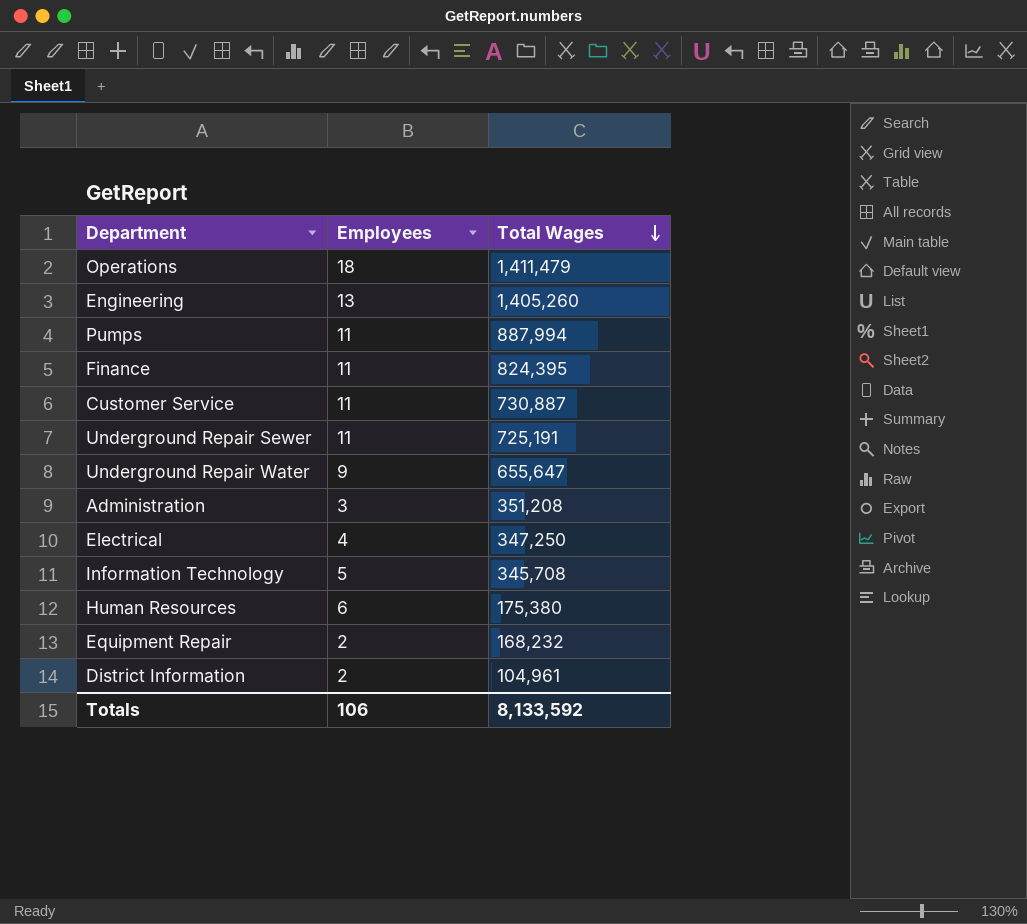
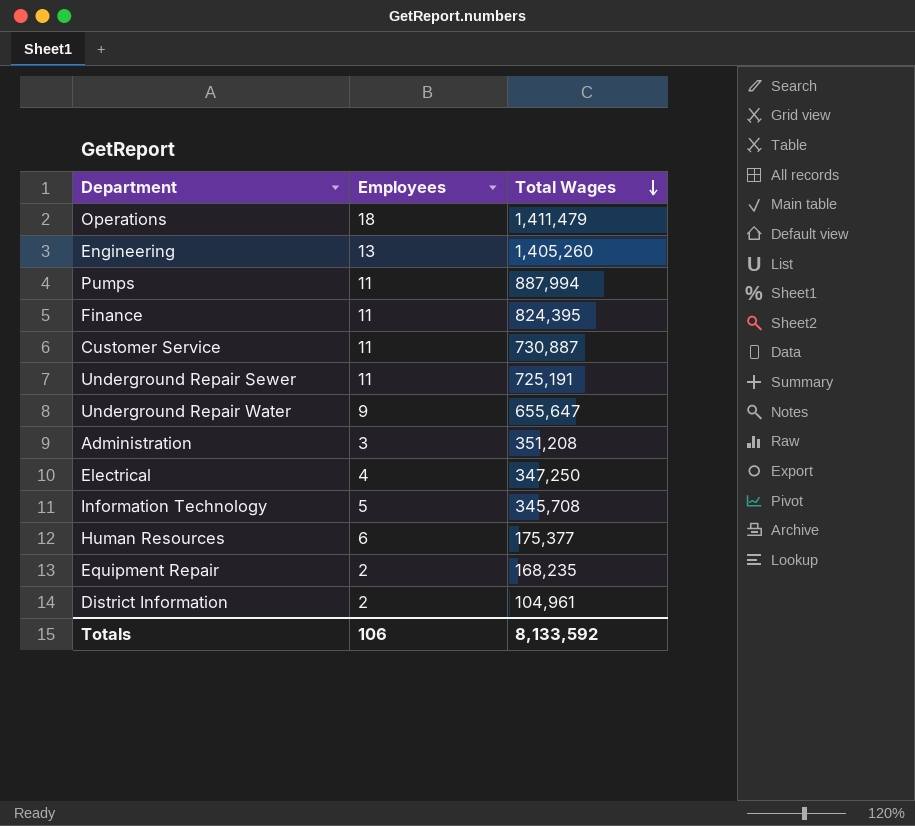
Human Resources | Total Wages: 175,380 -> 175,377
Equipment Repair | Total Wages: 168,232 -> 168,235

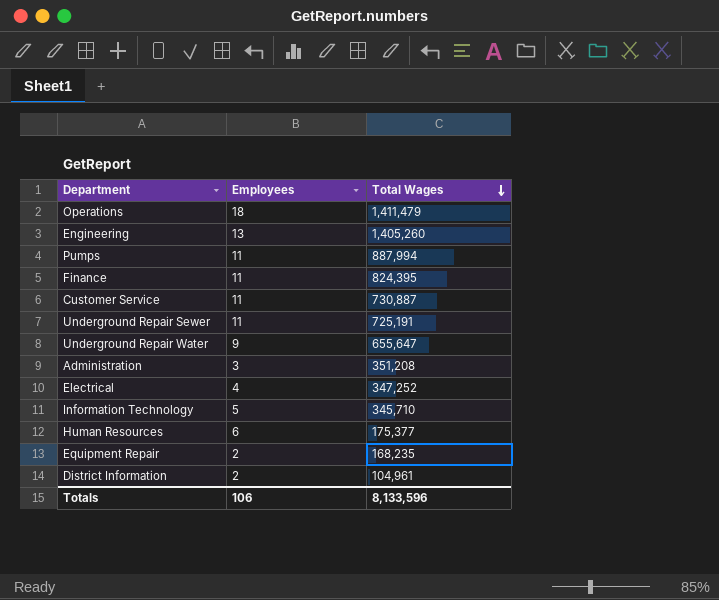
Electrical | Total Wages: 347,250 -> 347,252
Information Technology | Total Wages: 345,708 -> 345,710
Totals | Total Wages: 8,133,592 -> 8,133,596

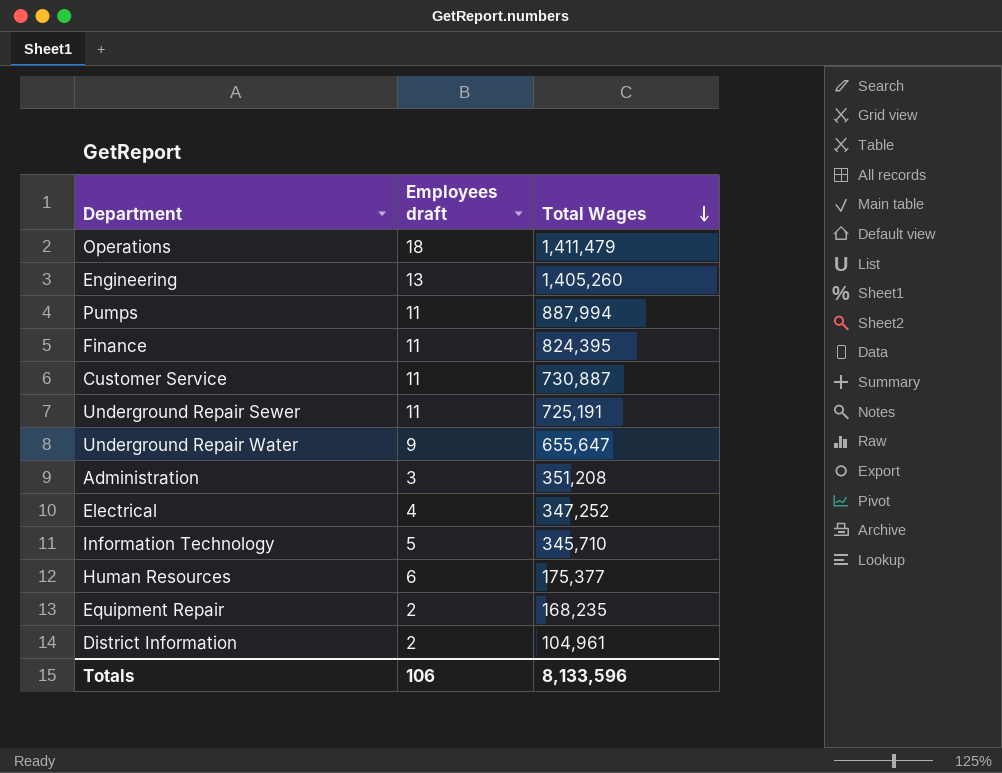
column name: Employees -> Employees draft

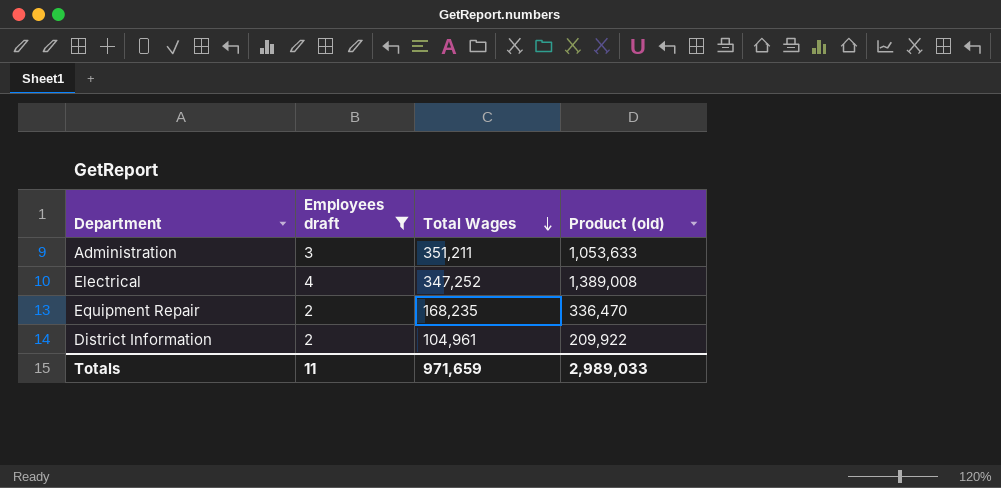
filter: none -> Employees draft <= 4
column Product (old) | formula: none -> [Employees draft] * [Total Wages]
Administration | Total Wages: 351,208 -> 351,211
Totals | Employees draft: 106 -> 11
Totals | Total Wages: 8,133,596 -> 971,659

